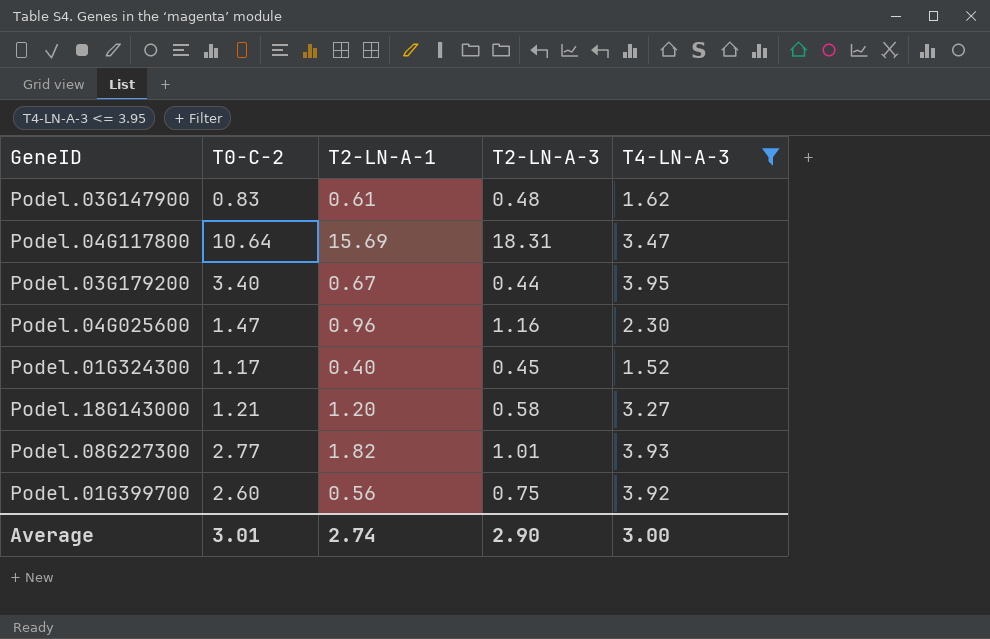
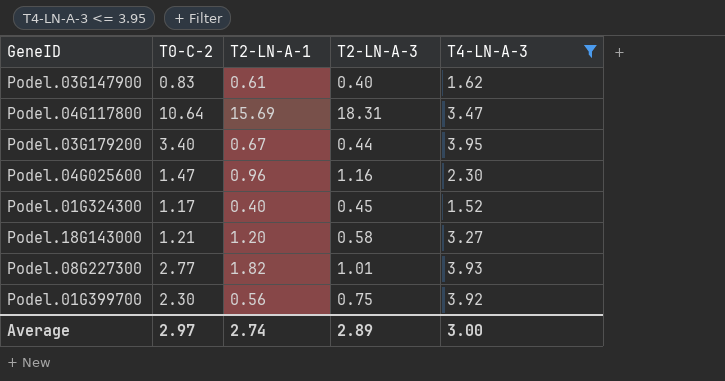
Podel.03G147900 | T2-LN-A-3: 0.48 -> 0.40
Podel.01G399700 | T0-C-2: 2.60 -> 2.30
Average | T0-C-2: 3.01 -> 2.97
Average | T2-LN-A-3: 2.90 -> 2.89

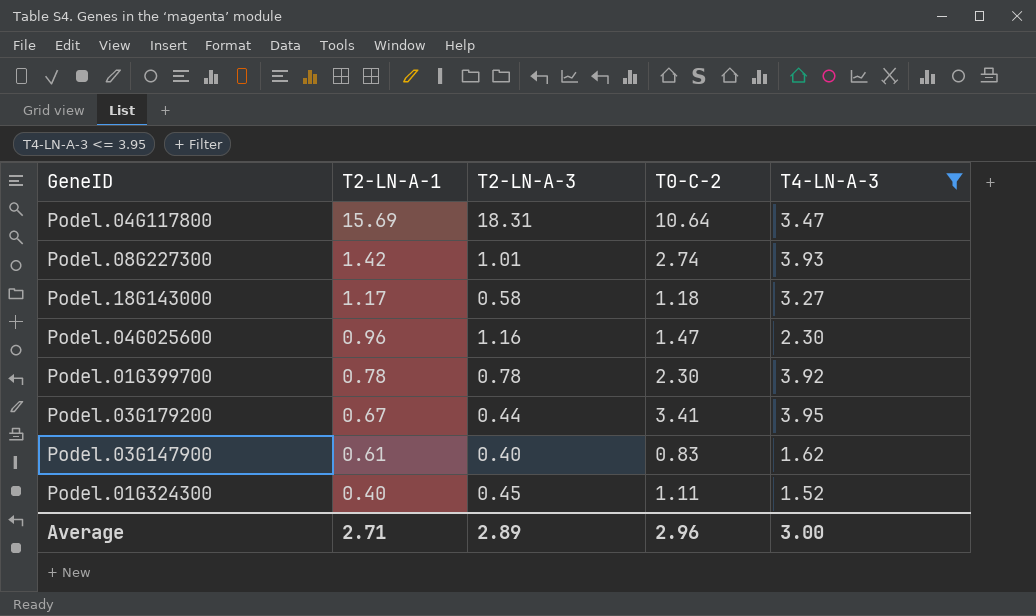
row order: none -> T2-LN-A-1 descending
column T0-C-2 | position: 2 -> 4
Podel.08G227300 | T2-LN-A-1: 1.82 -> 1.42
Podel.08G227300 | T0-C-2: 2.77 -> 2.74
Podel.18G143000 | T2-LN-A-1: 1.20 -> 1.17
Podel.18G143000 | T0-C-2: 1.21 -> 1.18
Podel.01G399700 | T2-LN-A-1: 0.56 -> 0.78
Podel.01G399700 | T2-LN-A-3: 0.75 -> 0.78
Podel.03G179200 | T0-C-2: 3.40 -> 3.41
Podel.01G324300 | T0-C-2: 1.17 -> 1.11
Average | T2-LN-A-1: 2.74 -> 2.71
Average | T0-C-2: 2.97 -> 2.96

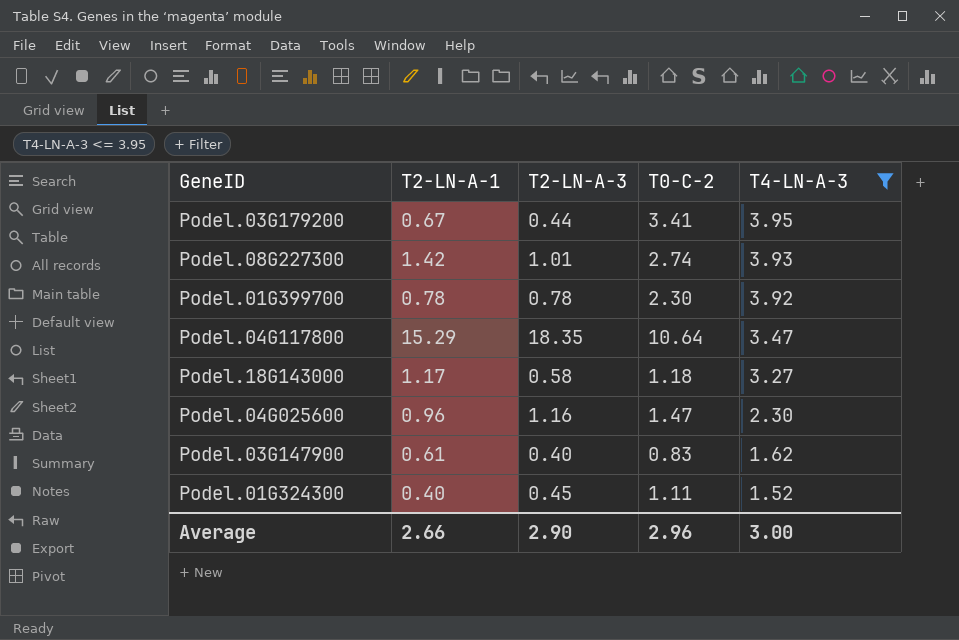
row order: T2-LN-A-1 descending -> T4-LN-A-3 descending
Podel.04G117800 | T2-LN-A-1: 15.69 -> 15.29
Podel.04G117800 | T2-LN-A-3: 18.31 -> 18.35
Average | T2-LN-A-1: 2.71 -> 2.66
Average | T2-LN-A-3: 2.89 -> 2.90

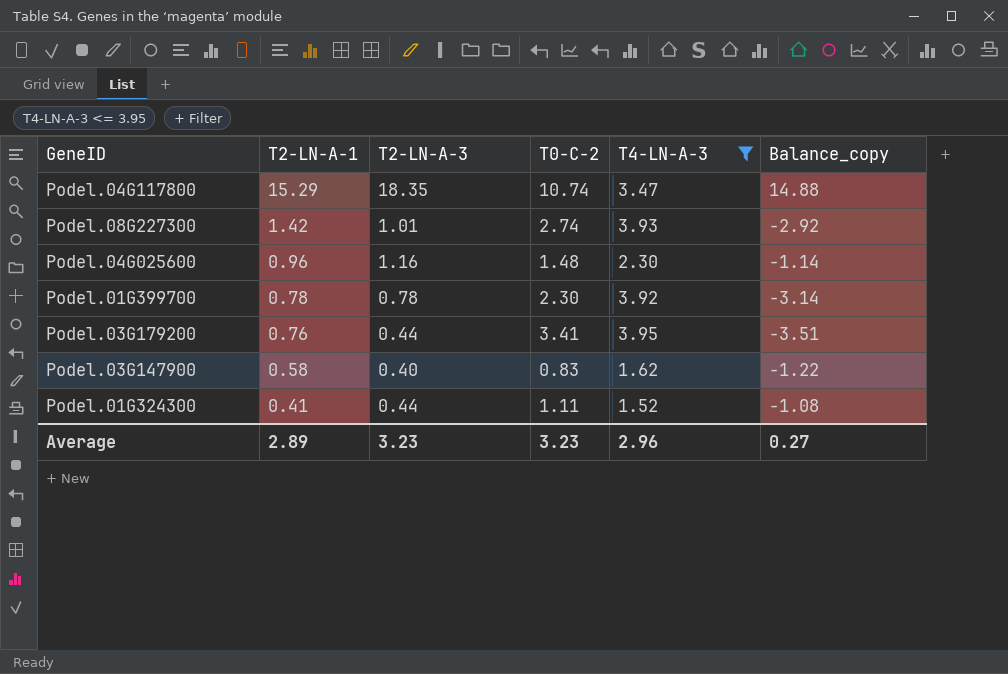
row order: T4-LN-A-3 descending -> T2-LN-A-1 descending
column Balance_copy | formula: none -> [T2-LN-A-3] - [T4-LN-A-3]
row Podel.18G143000: 1.17 | 0.58 | 1.18 | 3.27 -> none
Podel.04G117800 | T0-C-2: 10.64 -> 10.74
Podel.04G025600 | T0-C-2: 1.47 -> 1.48
Podel.03G179200 | T2-LN-A-1: 0.67 -> 0.76
Podel.03G147900 | T2-LN-A-1: 0.61 -> 0.58
Podel.01G324300 | T2-LN-A-1: 0.40 -> 0.41
Podel.01G324300 | T2-LN-A-3: 0.45 -> 0.44
Average | T2-LN-A-1: 2.66 -> 2.89
Average | T2-LN-A-3: 2.90 -> 3.23
Average | T0-C-2: 2.96 -> 3.23
Average | T4-LN-A-3: 3.00 -> 2.96

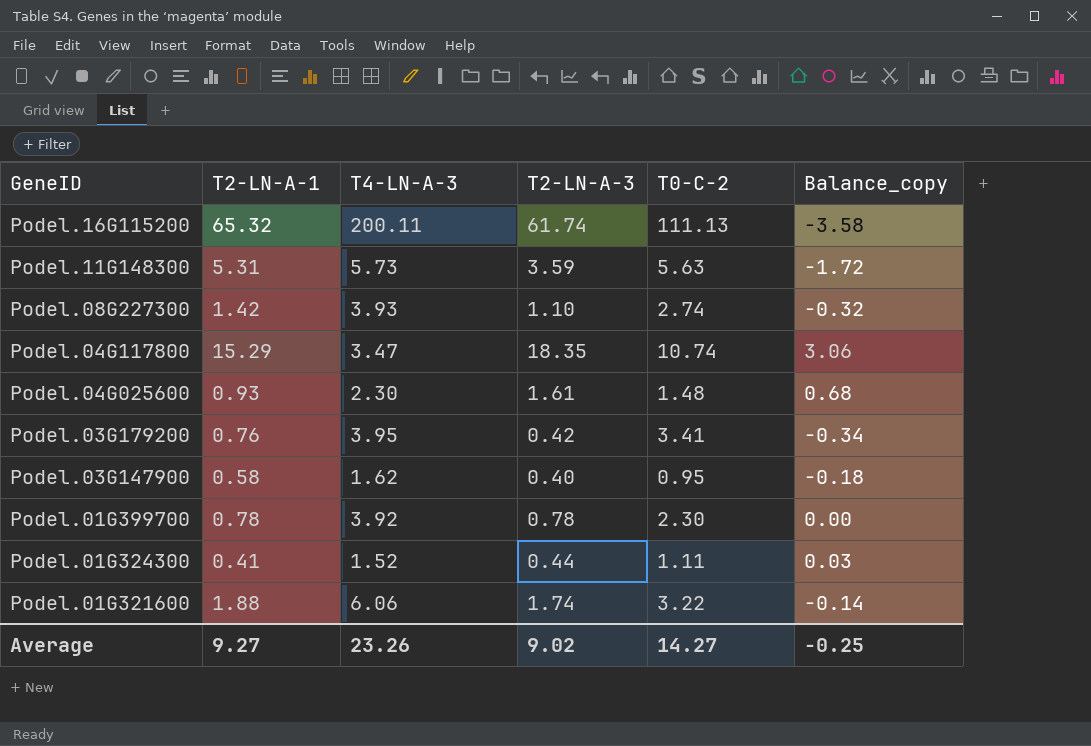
filter: T4-LN-A-3 <= 3.95 -> none
row order: T2-LN-A-1 descending -> GeneID descending
column T4-LN-A-3 | position: 5 -> 3
column Balance_copy | formula: [T2-LN-A-3] - [T4-LN-A-3] -> [T2-LN-A-3] - [T2-LN-A-1]
Podel.08G227300 | T2-LN-A-3: 1.01 -> 1.10
Podel.04G025600 | T2-LN-A-1: 0.96 -> 0.93
Podel.04G025600 | T2-LN-A-3: 1.16 -> 1.61
Podel.03G179200 | T2-LN-A-3: 0.44 -> 0.42
Podel.03G147900 | T0-C-2: 0.83 -> 0.95
Average | T2-LN-A-1: 2.89 -> 9.27
Average | T4-LN-A-3: 2.96 -> 23.26
Average | T2-LN-A-3: 3.23 -> 9.02
Average | T0-C-2: 3.23 -> 14.27
Average | Balance_copy: 0.27 -> -0.25

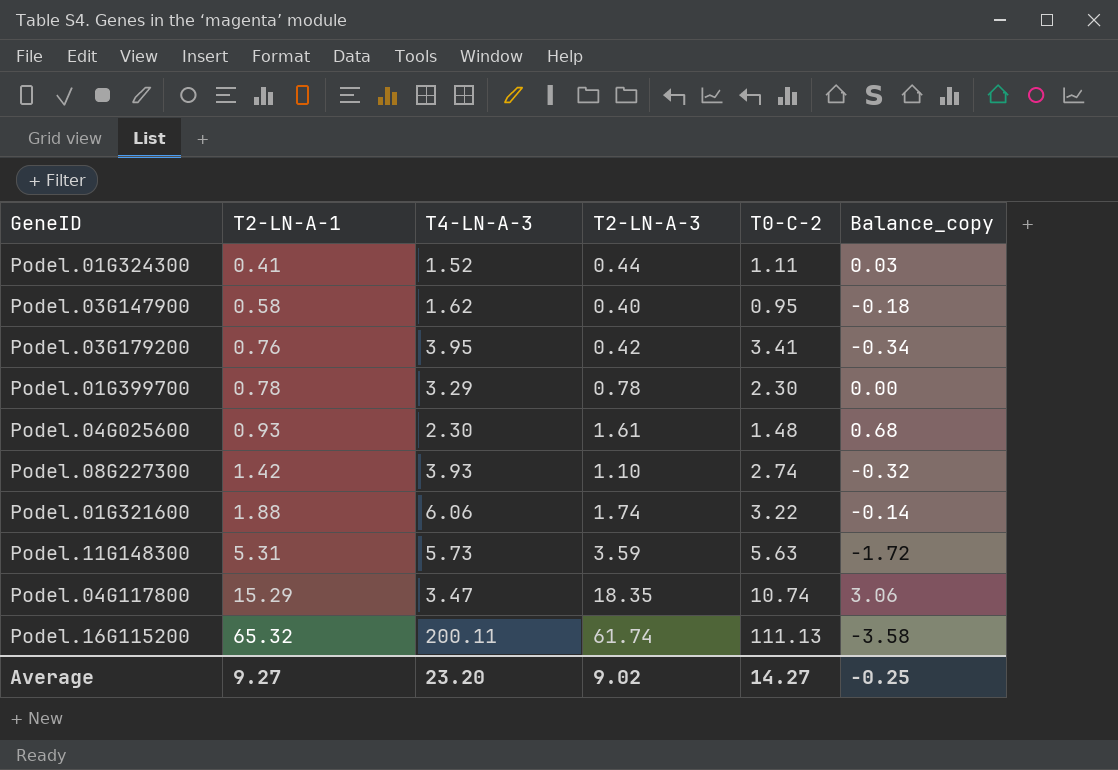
row order: GeneID descending -> T2-LN-A-1 ascending
Podel.01G399700 | T4-LN-A-3: 3.92 -> 3.29
Average | T4-LN-A-3: 23.26 -> 23.20

